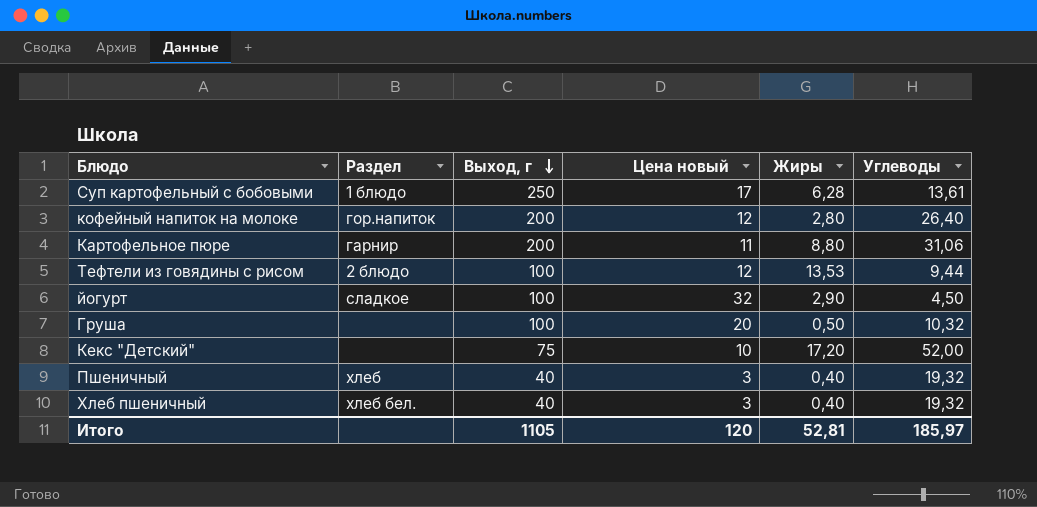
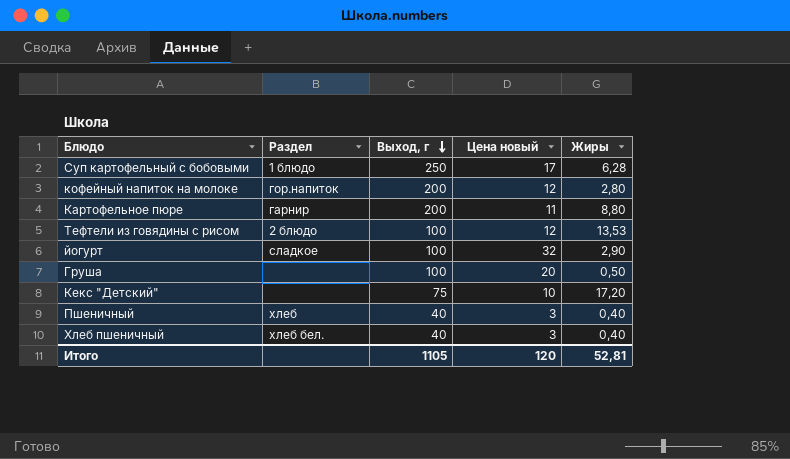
column Углеводы | position: 6 -> none

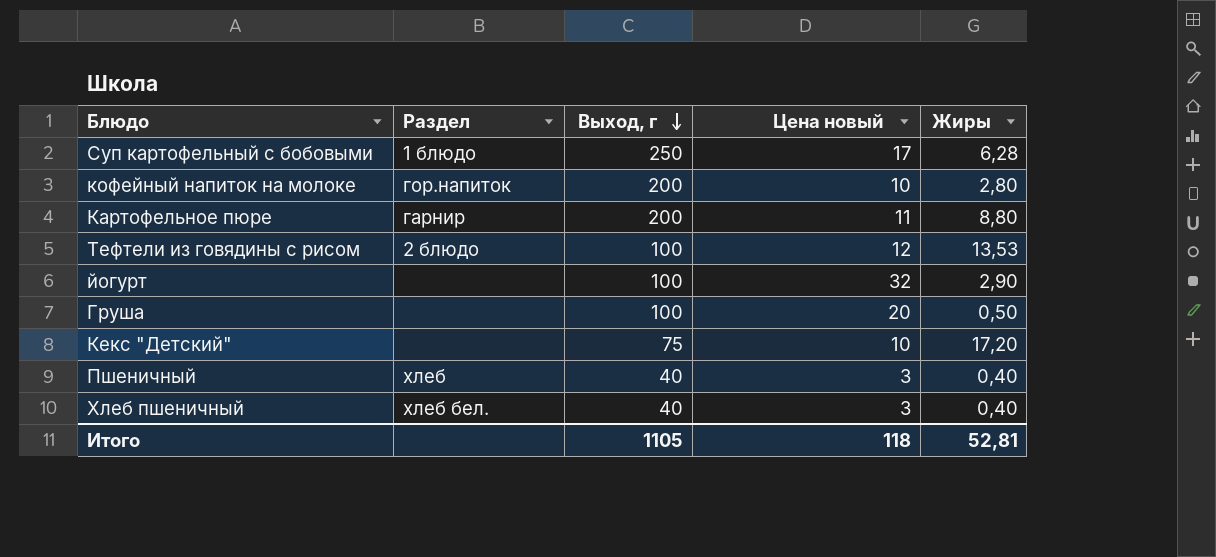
кофейный напиток на молоке | Цена новый: 12 -> 10
йогурт | Раздел: сладкое -> none
Итого | Цена новый: 120 -> 118

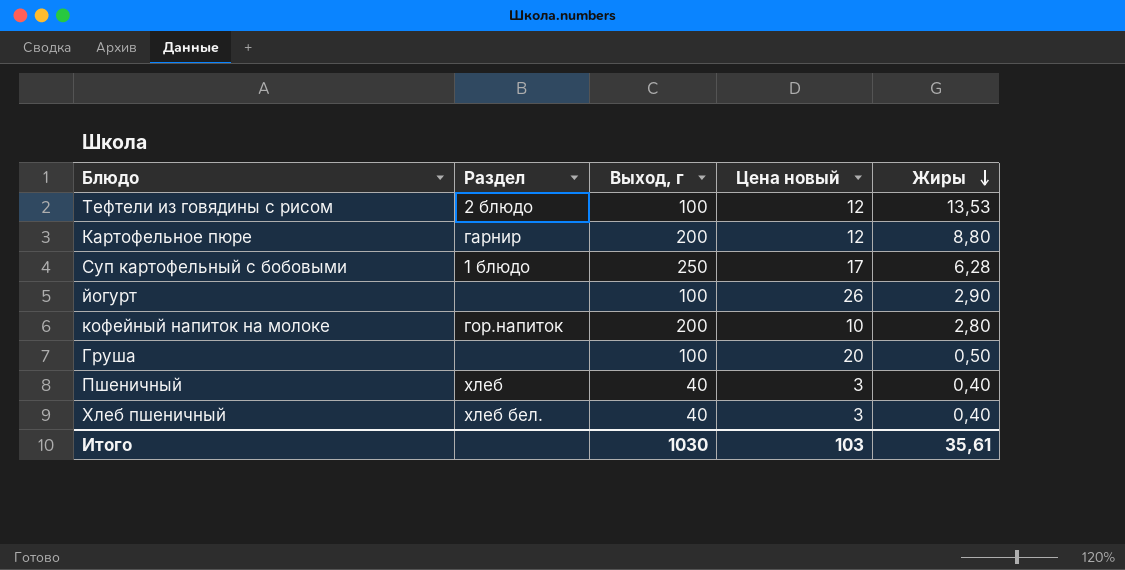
row order: Выход, г descending -> Жиры descending
row Кекс "Детский": none | 75 | 10 | 17,20 -> none
Картофельное пюре | Цена новый: 11 -> 12
йогурт | Цена новый: 32 -> 26
Итого | Выход, г: 1105 -> 1030
Итого | Цена новый: 118 -> 103
Итого | Жиры: 52,81 -> 35,61

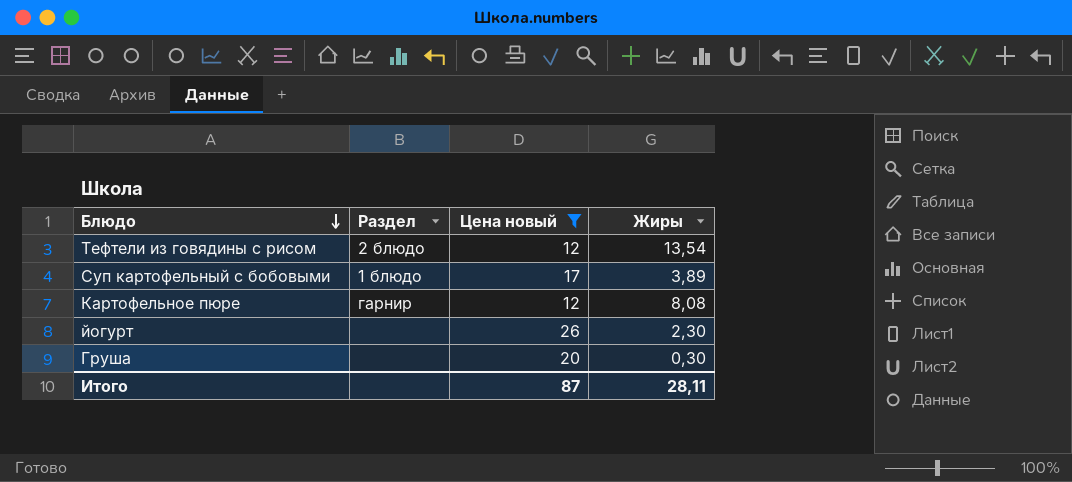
filter: none -> Цена новый >= 12
row order: Жиры descending -> Блюдо descending
column Выход, г | position: 3 -> none
Тефтели из говядины с рисом | Жиры: 13,53 -> 13,54
Суп картофельный с бобовыми | Жиры: 6,28 -> 3,89
Картофельное пюре | Жиры: 8,80 -> 8,08
йогурт | Жиры: 2,90 -> 2,30
Груша | Жиры: 0,50 -> 0,30
Итого | Цена новый: 103 -> 87
Итого | Жиры: 35,61 -> 28,11

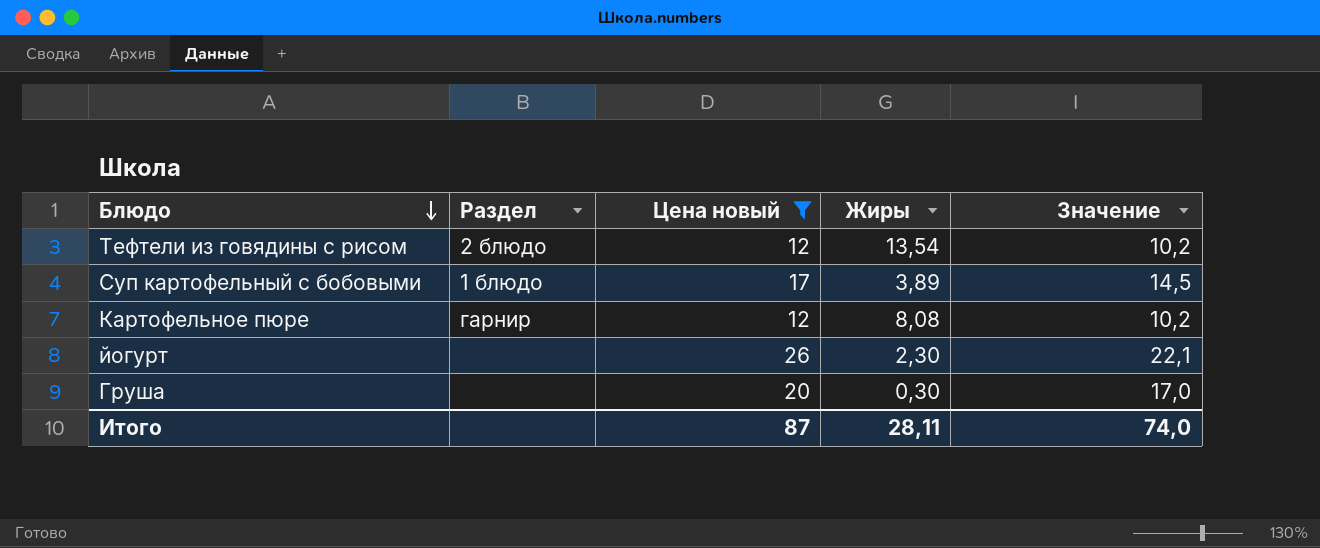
column Значение | formula: none -> [Цена новый] * 0,85

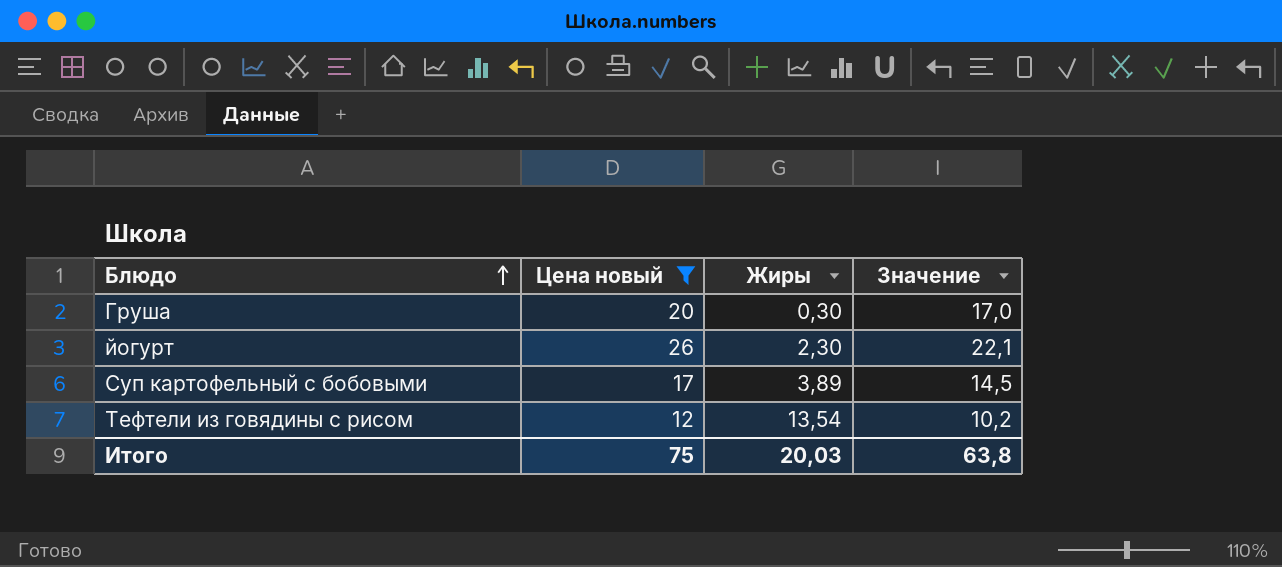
row order: Блюдо descending -> Блюдо ascending
column Раздел | position: 2 -> none
row Картофельное пюре: гарнир | 12 | 8,08 | 10,2 -> none
Итого | Цена новый: 87 -> 75
Итого | Жиры: 28,11 -> 20,03
Итого | Значение: 74,0 -> 63,8

